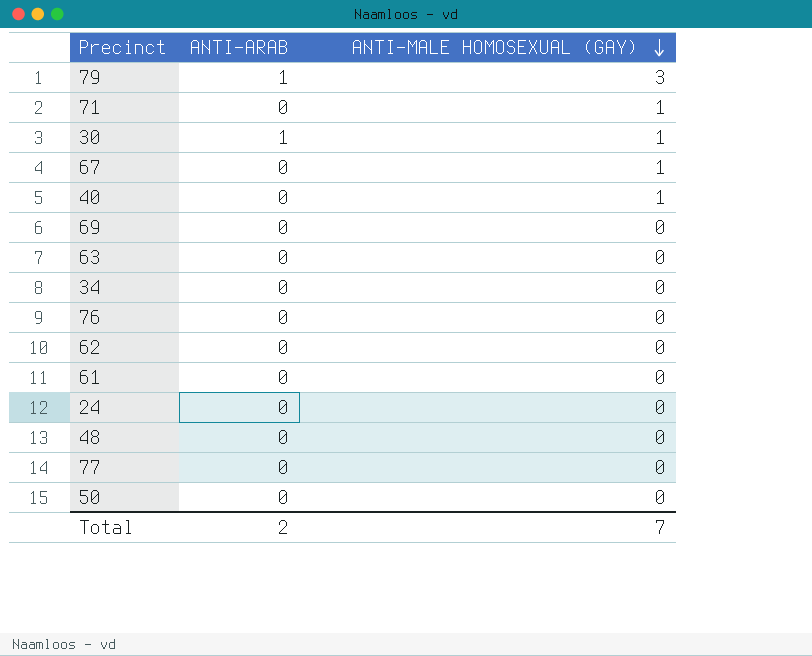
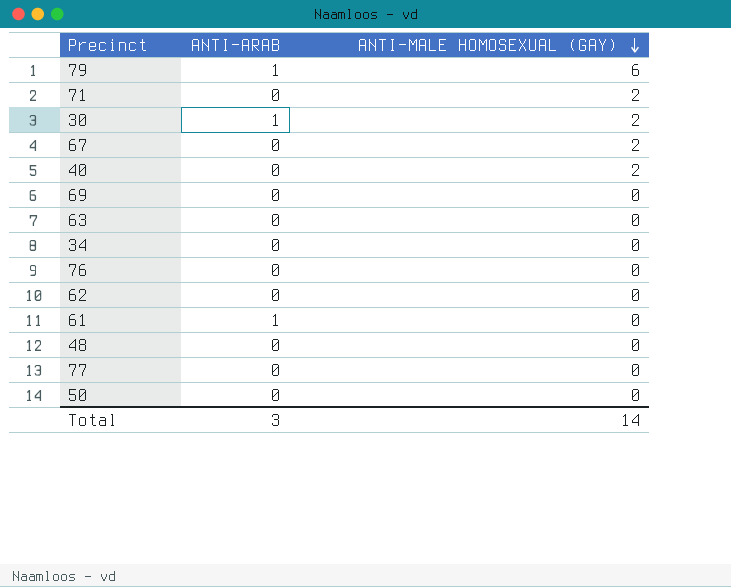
row 24: 0 | 0 -> none
79 | ANTI-MALE HOMOSEXUAL (GAY): 3 -> 6
71 | ANTI-MALE HOMOSEXUAL (GAY): 1 -> 2
30 | ANTI-MALE HOMOSEXUAL (GAY): 1 -> 2
67 | ANTI-MALE HOMOSEXUAL (GAY): 1 -> 2
40 | ANTI-MALE HOMOSEXUAL (GAY): 1 -> 2
61 | ANTI-ARAB: 0 -> 1
Total | ANTI-ARAB: 2 -> 3
Total | ANTI-MALE HOMOSEXUAL (GAY): 7 -> 14

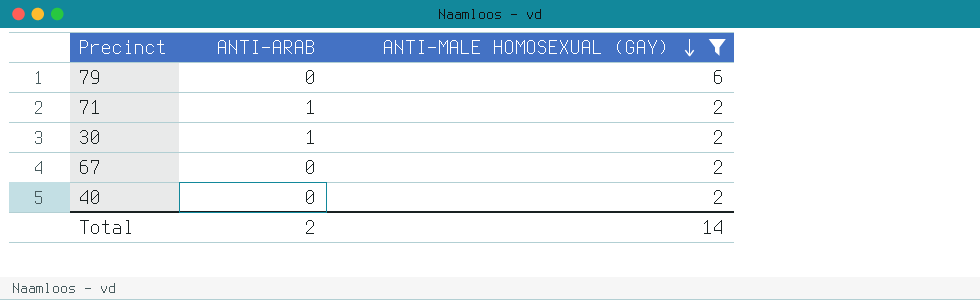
filter: none -> ANTI-MALE HOMOSEXUAL (GAY) != 0
79 | ANTI-ARAB: 1 -> 0
71 | ANTI-ARAB: 0 -> 1
Total | ANTI-ARAB: 3 -> 2

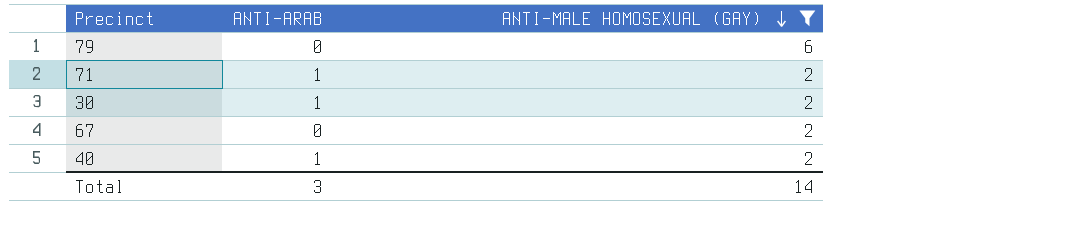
40 | ANTI-ARAB: 0 -> 1
Total | ANTI-ARAB: 2 -> 3

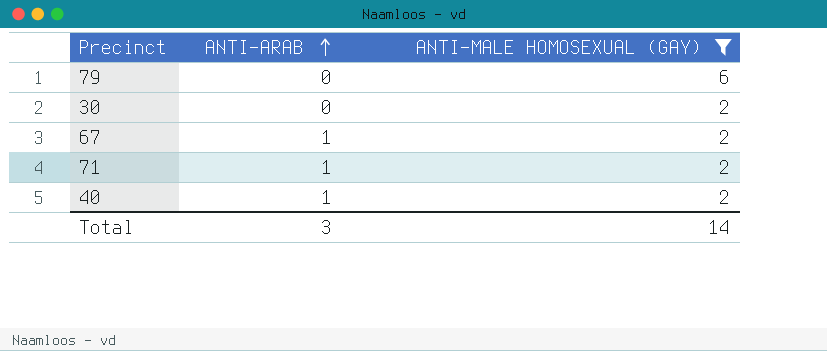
row order: ANTI-MALE HOMOSEXUAL (GAY) descending -> ANTI-ARAB ascending
30 | ANTI-ARAB: 1 -> 0
67 | ANTI-ARAB: 0 -> 1

